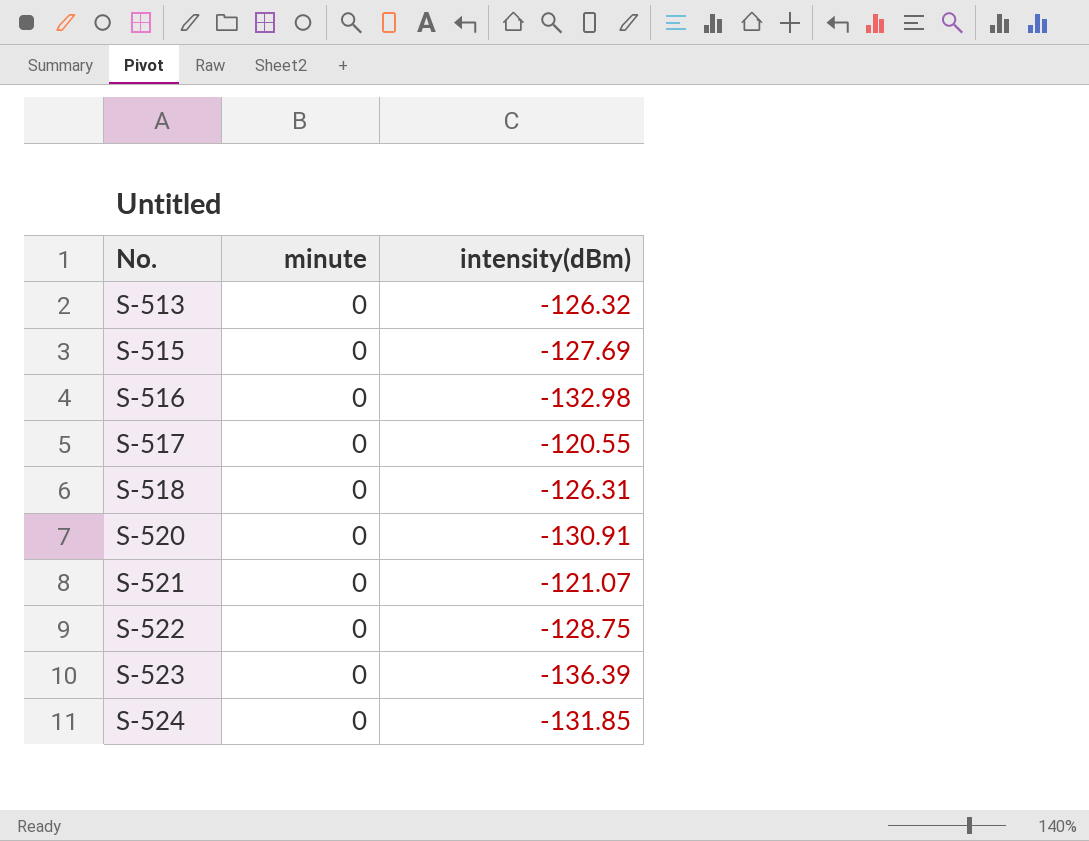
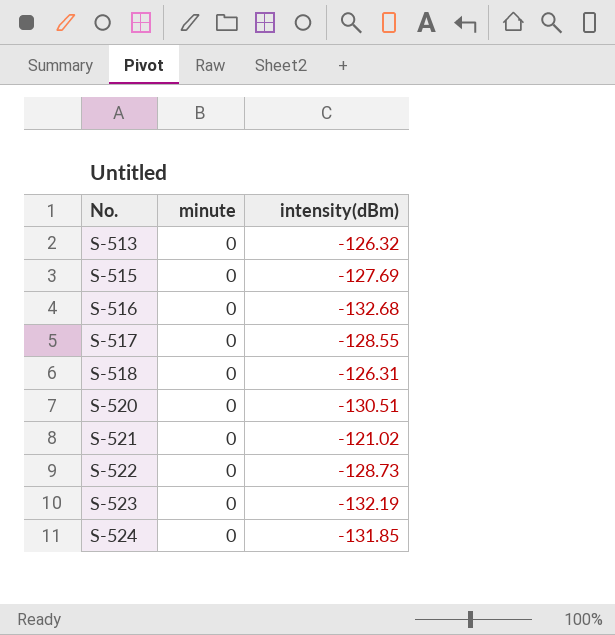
S-516 | intensity(dBm): -132.98 -> -132.68
S-517 | intensity(dBm): -120.55 -> -128.55
S-520 | intensity(dBm): -130.91 -> -130.51
S-521 | intensity(dBm): -121.07 -> -121.02
S-522 | intensity(dBm): -128.75 -> -128.73
S-523 | intensity(dBm): -136.39 -> -132.19

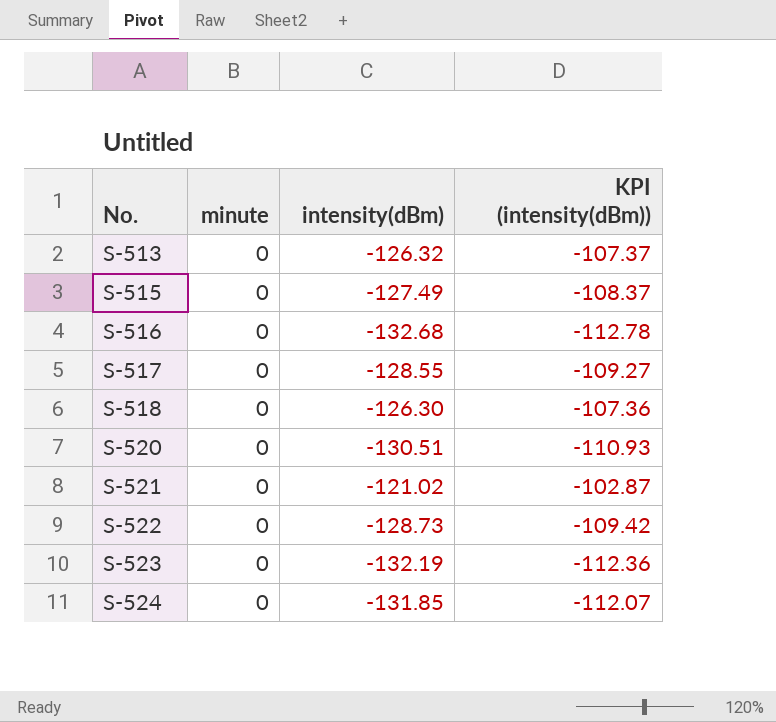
column KPI (intensity(dBm)) | formula: none -> [intensity(dBm)] * 0.85
S-515 | intensity(dBm): -127.69 -> -127.49
S-518 | intensity(dBm): -126.31 -> -126.30

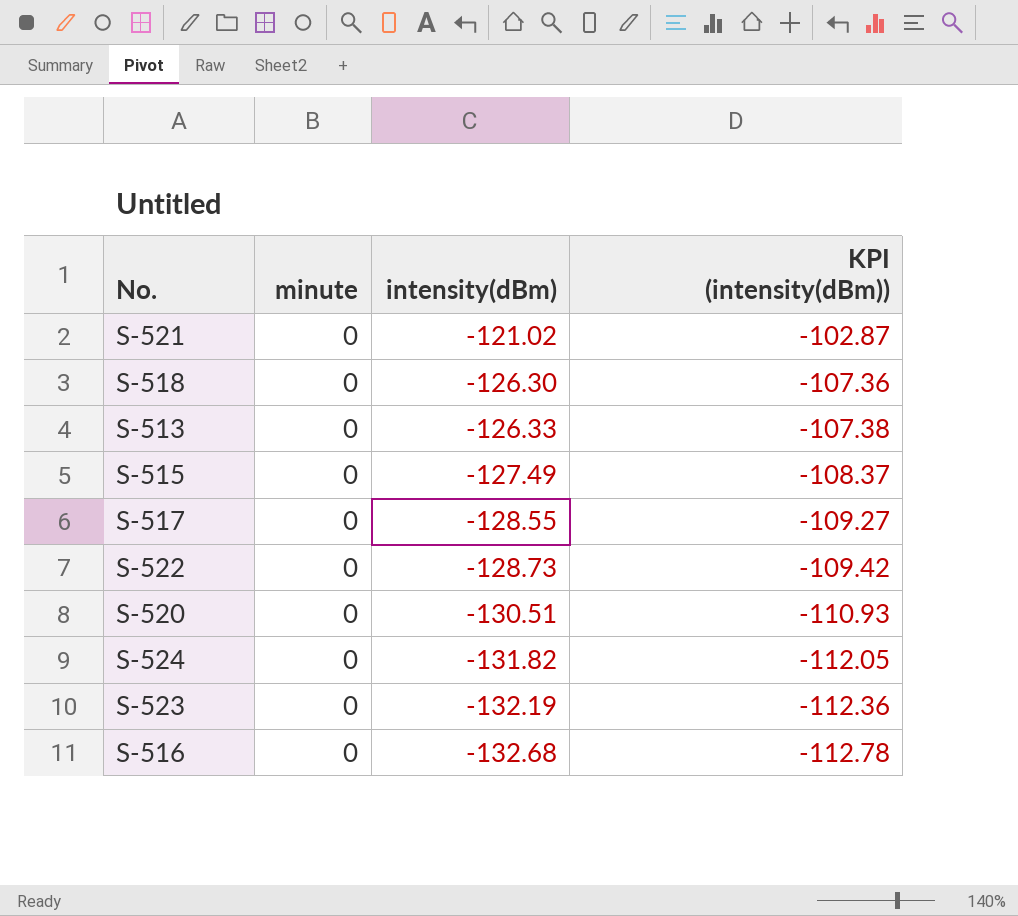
row order: No. ascending -> intensity(dBm) descending
S-513 | intensity(dBm): -126.32 -> -126.33
S-513 | KPI (intensity(dBm)): -107.37 -> -107.38
S-524 | intensity(dBm): -131.85 -> -131.82
S-524 | KPI (intensity(dBm)): -112.07 -> -112.05

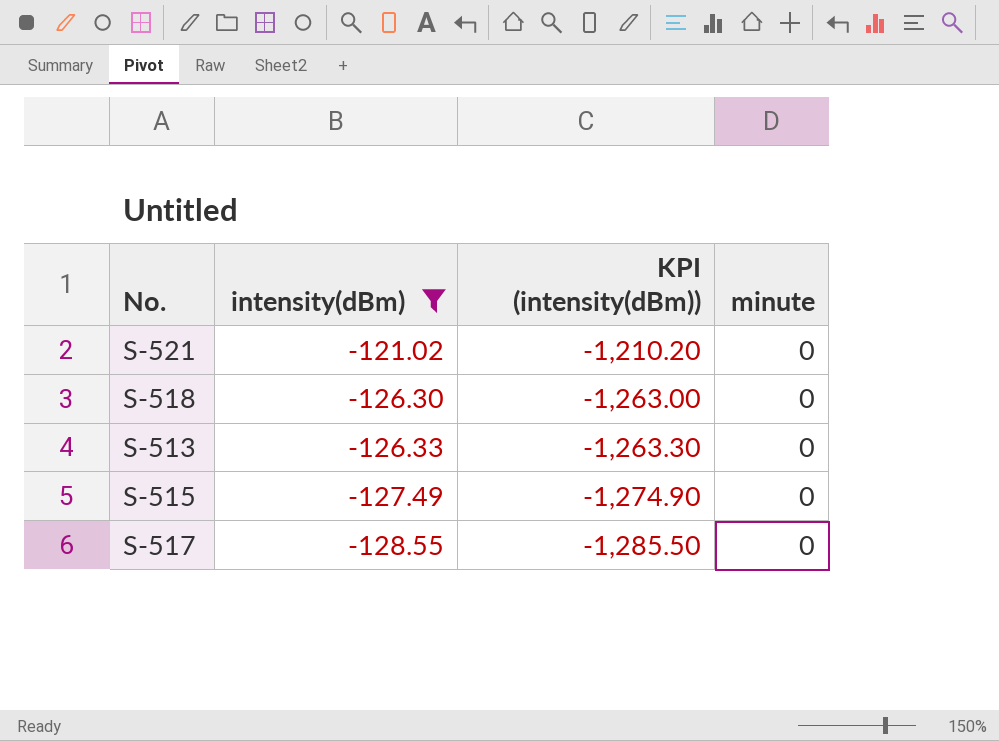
filter: none -> intensity(dBm) >= -128.55
column KPI (intensity(dBm)) | formula: [intensity(dBm)] * 0.85 -> [intensity(dBm)] * 10
column minute | position: 2 -> 4

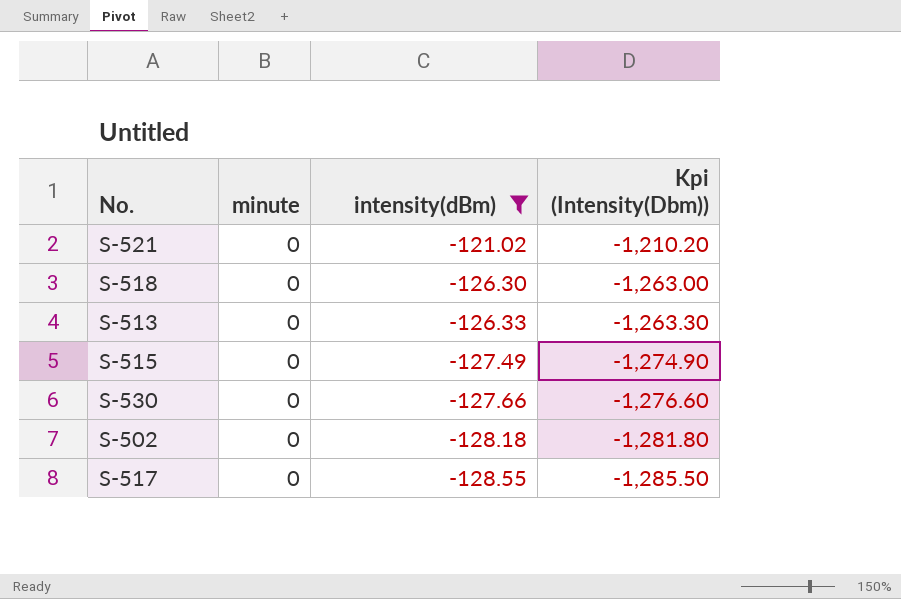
column minute | position: 4 -> 2
column name: KPI (intensity(dBm)) -> Kpi (Intensity(Dbm))
row S-530: none -> 0 | -127.66 | -1,276.60
row S-502: none -> 0 | -128.18 | -1,281.80

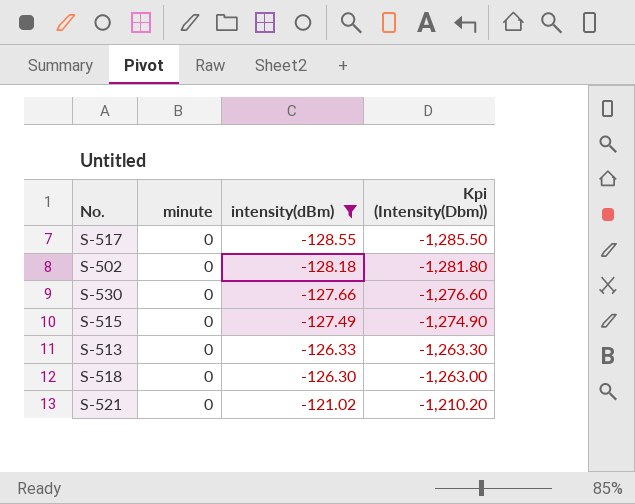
row order: intensity(dBm) descending -> intensity(dBm) ascending

